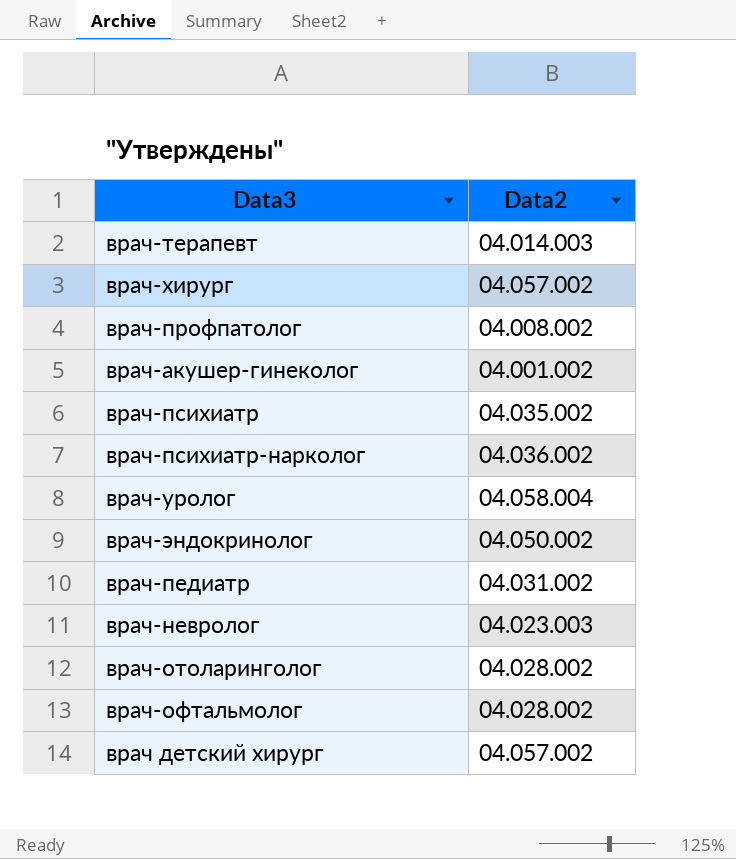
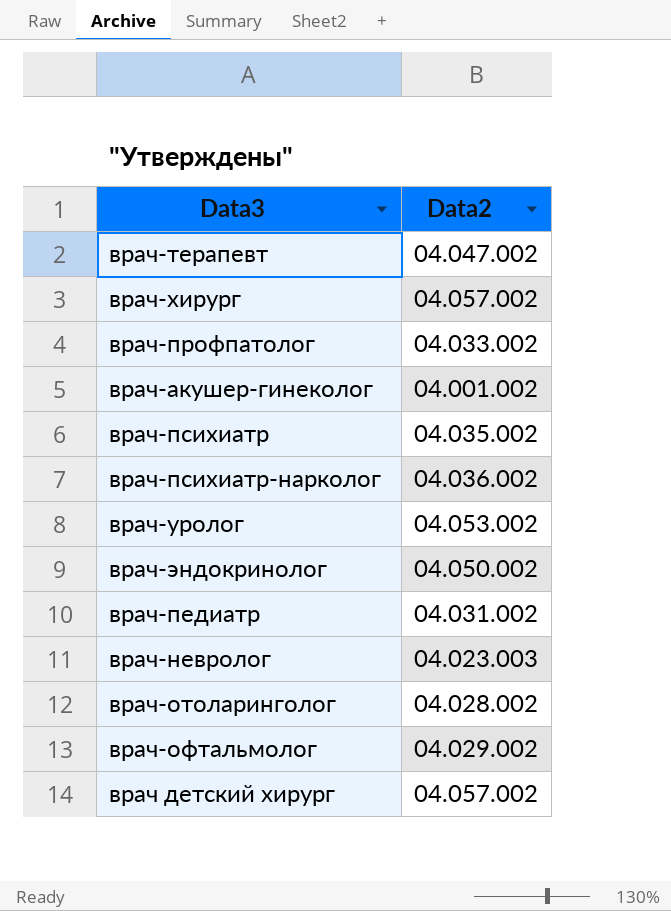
врач-терапевт | Data2: 04.014.003 -> 04.047.002
врач-профпатолог | Data2: 04.008.002 -> 04.033.002
врач-уролог | Data2: 04.058.004 -> 04.053.002
врач-офтальмолог | Data2: 04.028.002 -> 04.029.002

